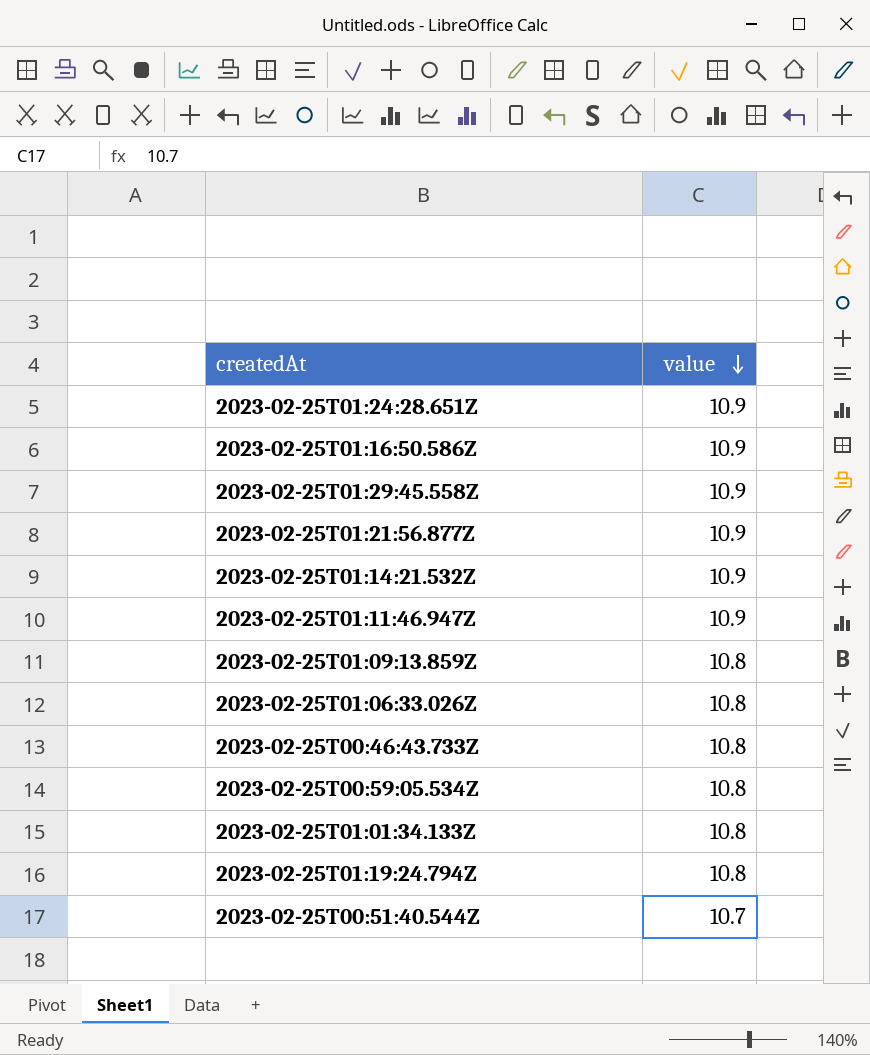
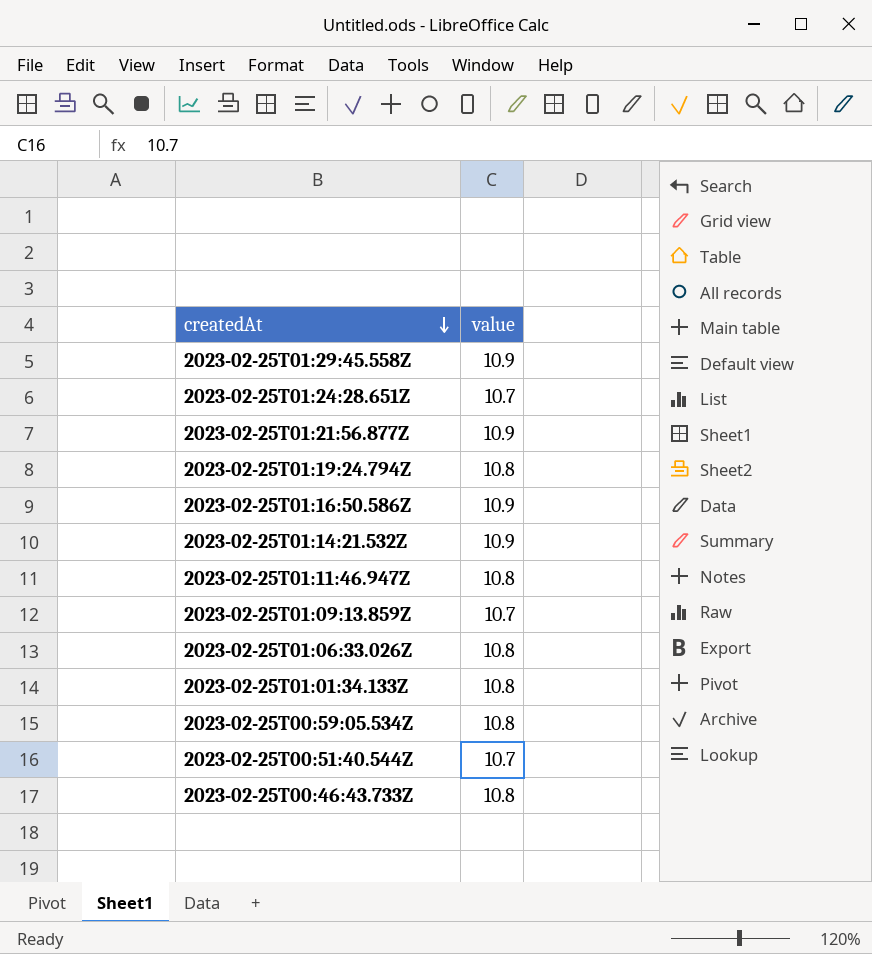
row order: value descending -> createdAt descending
2023-02-25T01:24:28.651Z | value: 10.9 -> 10.7
2023-02-25T01:11:46.947Z | value: 10.9 -> 10.8
2023-02-25T01:09:13.859Z | value: 10.8 -> 10.7

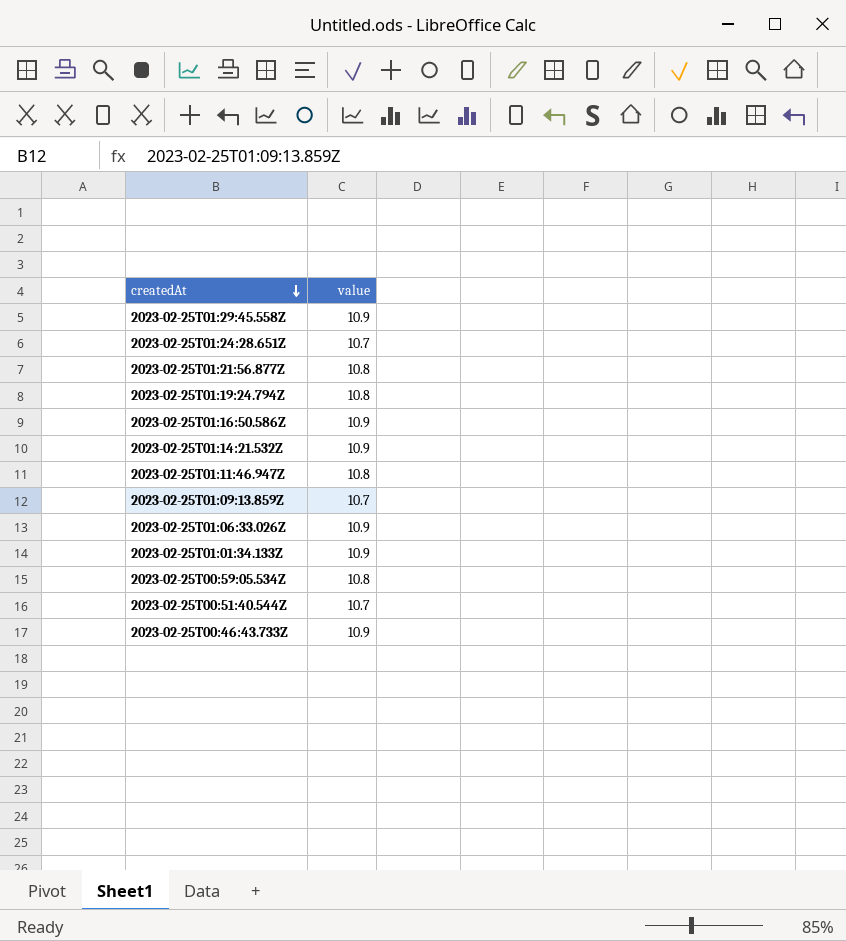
2023-02-25T01:21:56.877Z | value: 10.9 -> 10.8
2023-02-25T01:06:33.026Z | value: 10.8 -> 10.9
2023-02-25T01:01:34.133Z | value: 10.8 -> 10.9
2023-02-25T00:46:43.733Z | value: 10.8 -> 10.9

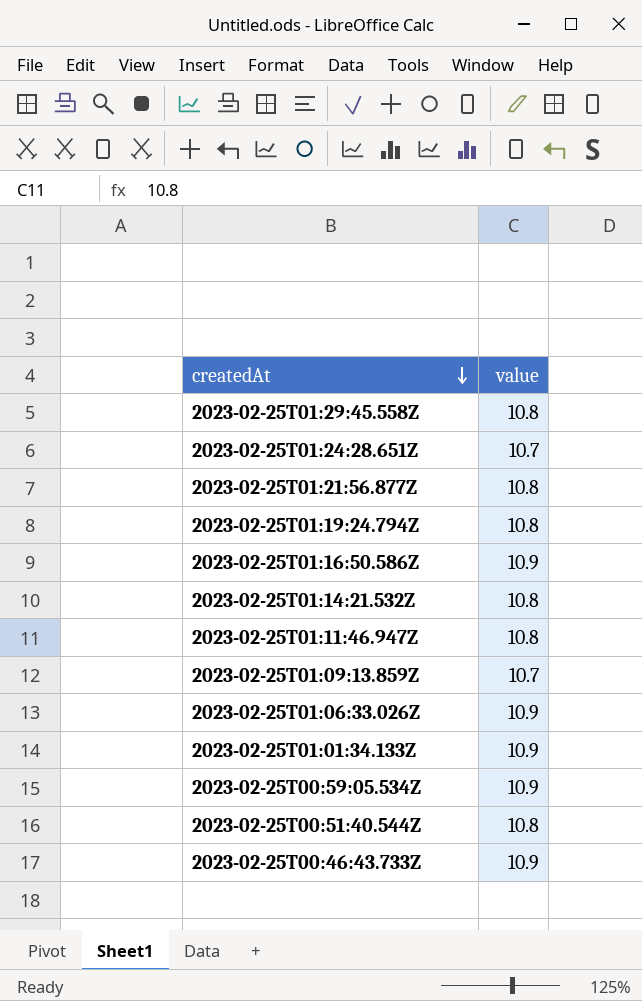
2023-02-25T01:29:45.558Z | value: 10.9 -> 10.8
2023-02-25T01:14:21.532Z | value: 10.9 -> 10.8
2023-02-25T00:59:05.534Z | value: 10.8 -> 10.9
2023-02-25T00:51:40.544Z | value: 10.7 -> 10.8

